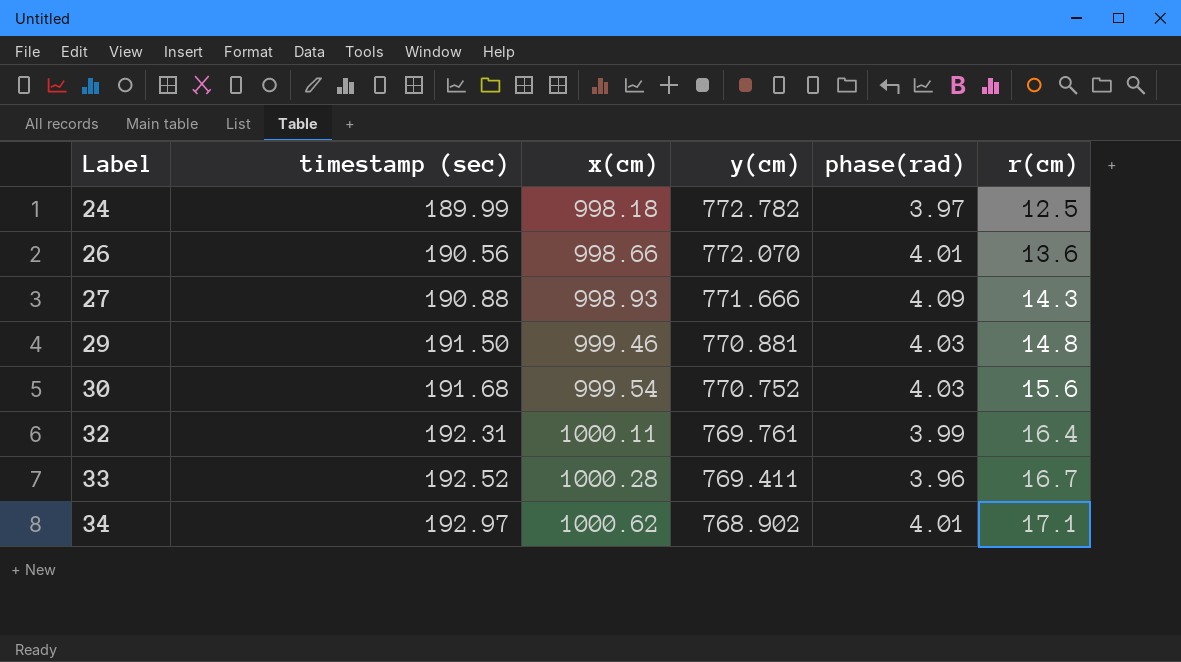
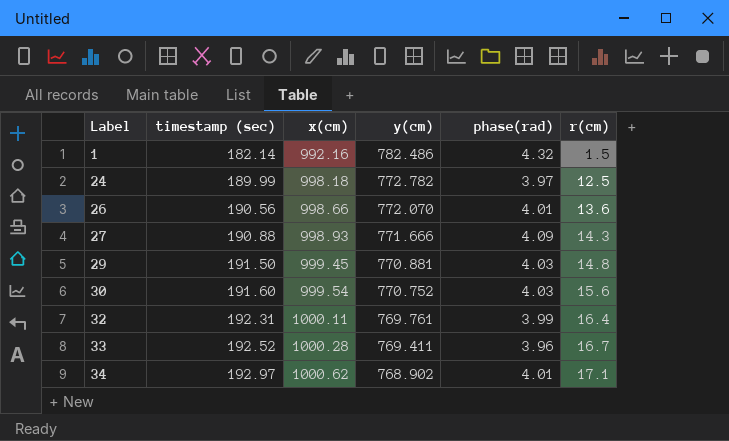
row 1: none -> 182.14 | 992.16 | 782.486 | 4.32 | 1.5
29 | x(cm): 999.46 -> 999.45
30 | timestamp (sec): 191.68 -> 191.60

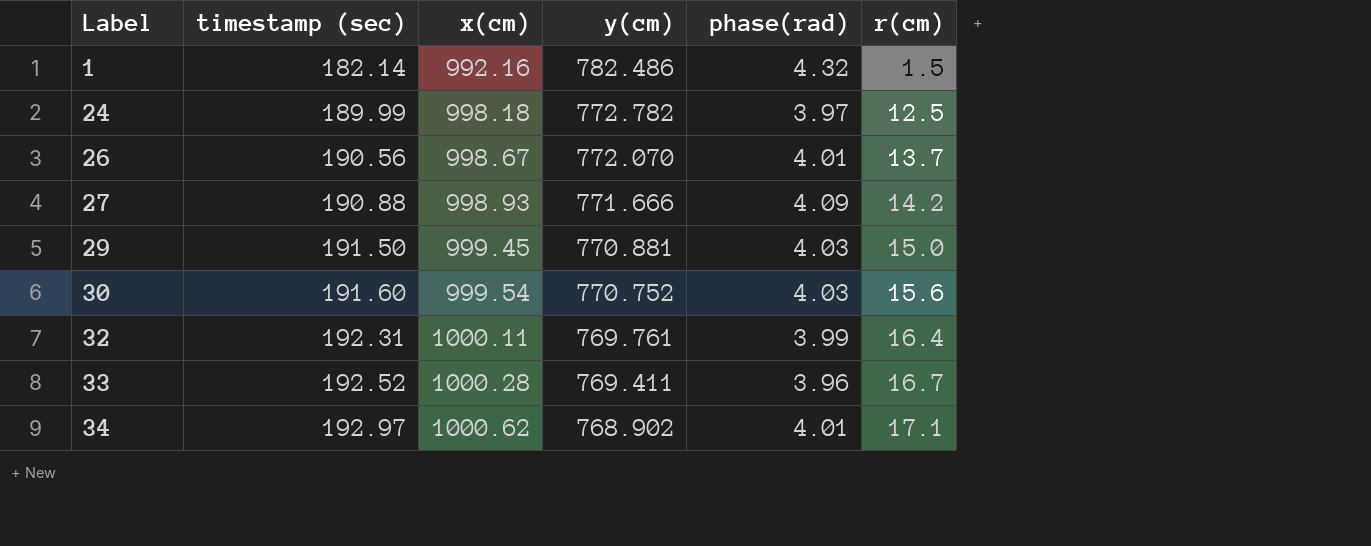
26 | x(cm): 998.66 -> 998.67
26 | r(cm): 13.6 -> 13.7
27 | r(cm): 14.3 -> 14.2
29 | r(cm): 14.8 -> 15.0

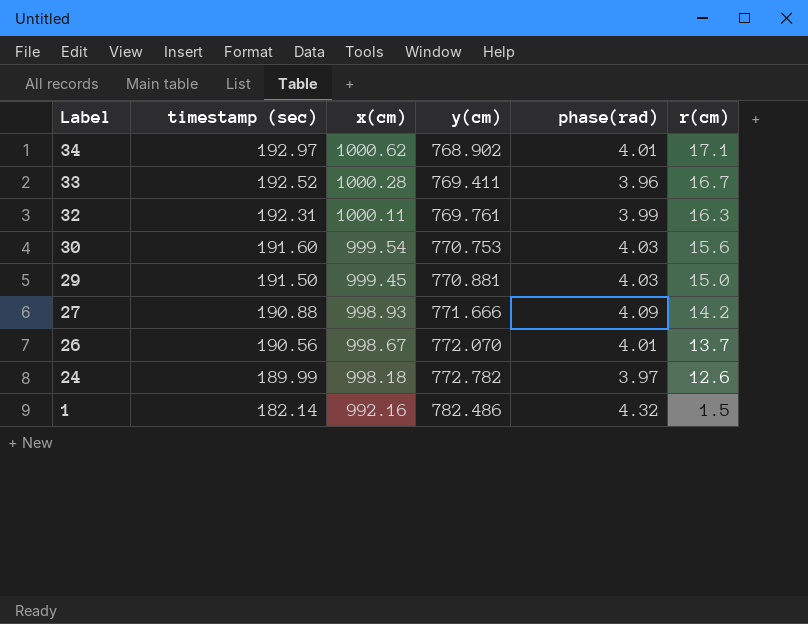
row order: Label ascending -> Label descending
32 | r(cm): 16.4 -> 16.3
30 | y(cm): 770.752 -> 770.753
24 | r(cm): 12.5 -> 12.6

